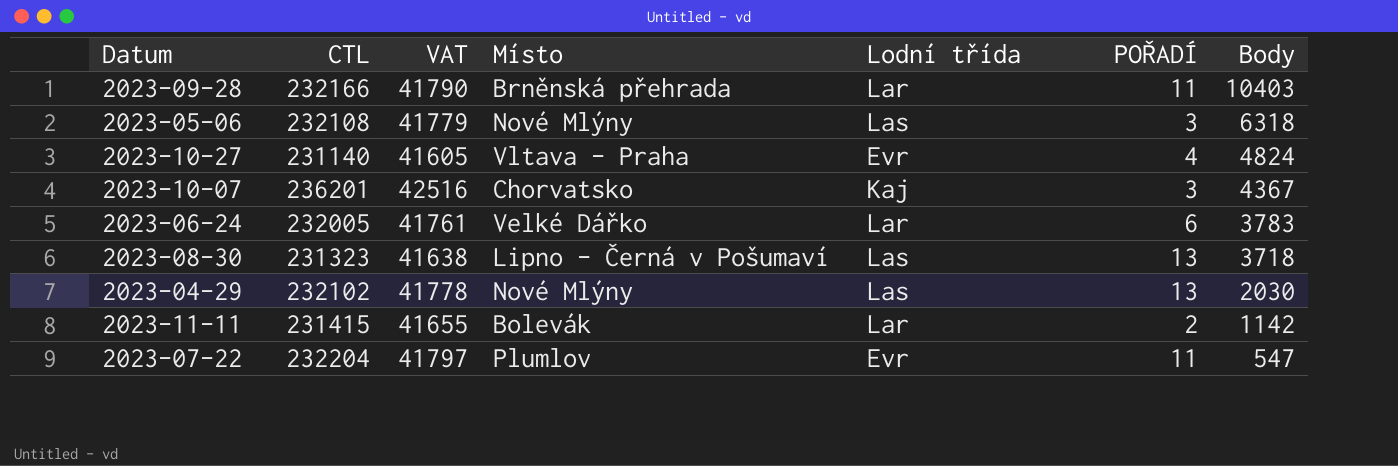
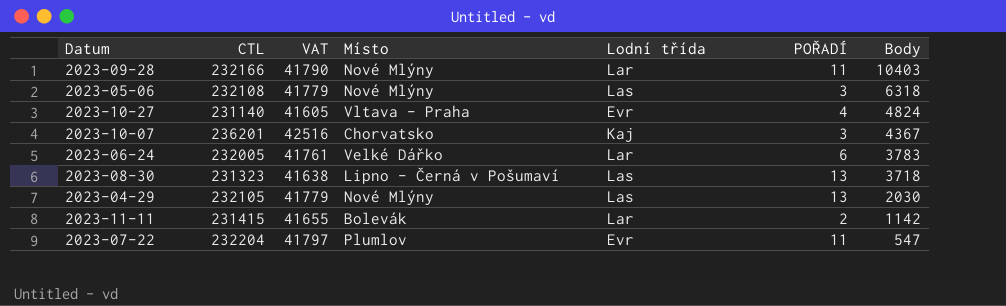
2023-09-28 | Místo: Brněnská přehrada -> Nové Mlýny
2023-04-29 | CTL: 232102 -> 232105
2023-04-29 | VAT: 41778 -> 41779

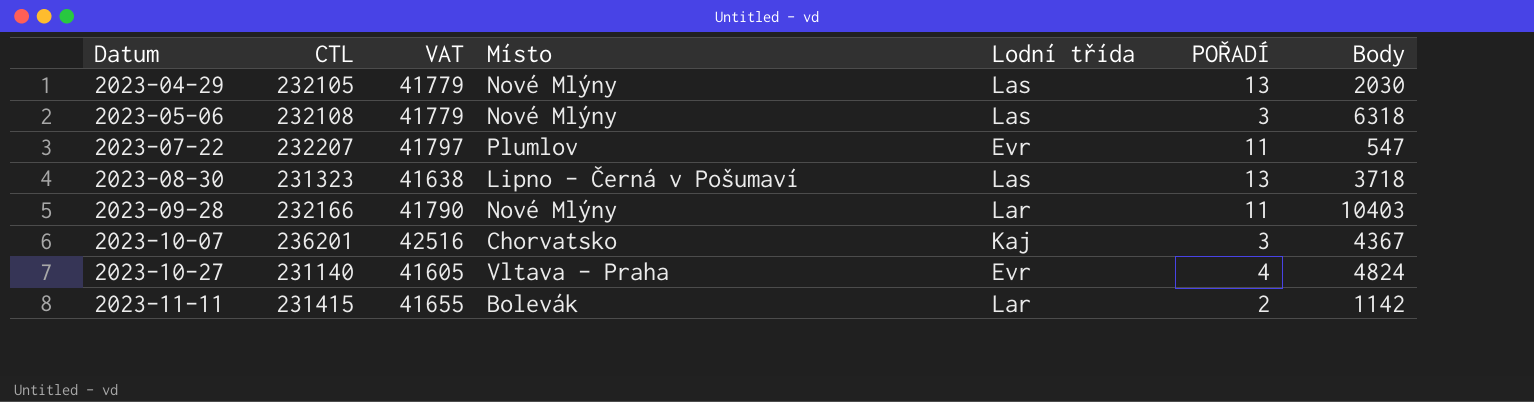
row order: Body descending -> Datum ascending
row 2023-06-24: 232005 | 41761 | Velké Dářko | Lar | 6 | 3783 -> none
2023-07-22 | CTL: 232204 -> 232207

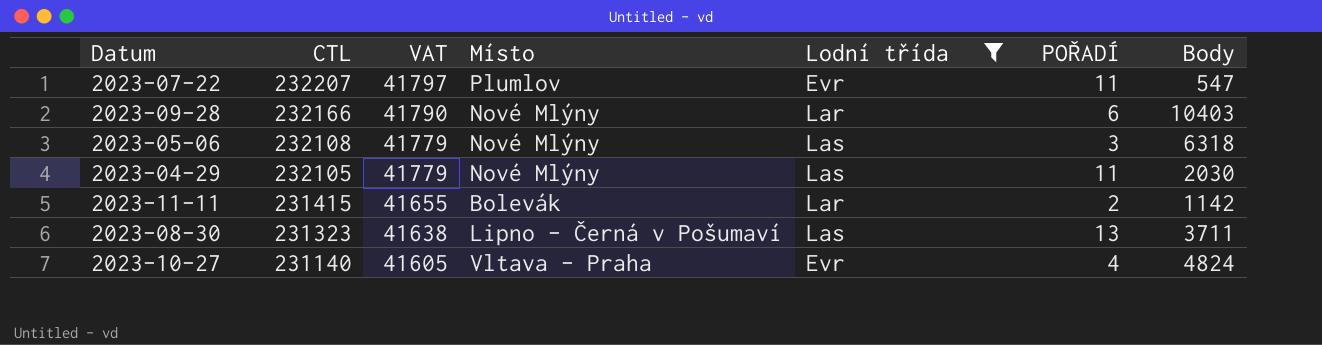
filter: none -> Lodní třída != Kaj
row order: Datum ascending -> CTL descending
2023-09-28 | POŘADÍ: 11 -> 6
2023-04-29 | POŘADÍ: 13 -> 11
2023-08-30 | Body: 3718 -> 3711

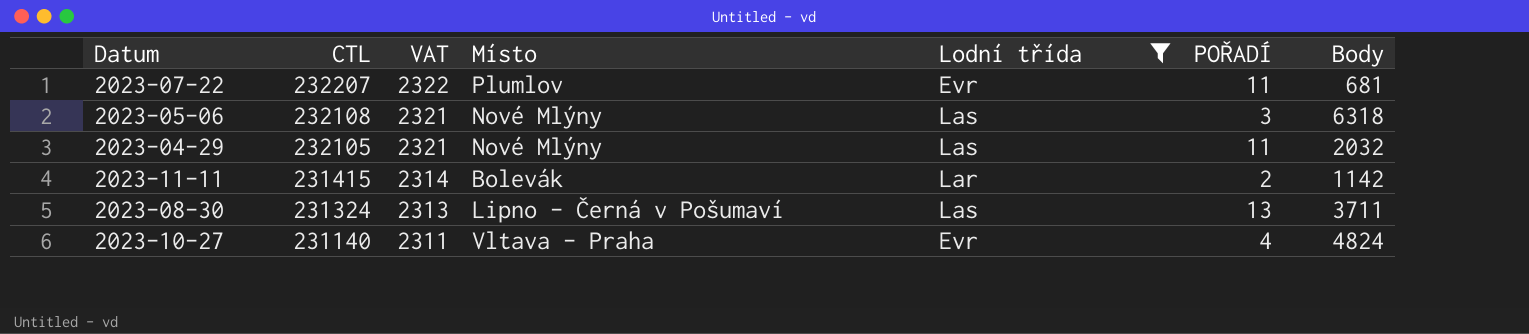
column VAT | formula: [CTL] * 0.18 -> [CTL] * 0.01
row 2023-09-28: 232166 | 41790 | Nové Mlýny | Lar | 6 | 10403 -> none
2023-07-22 | Body: 547 -> 681
2023-04-29 | Body: 2030 -> 2032
2023-08-30 | CTL: 231323 -> 231324

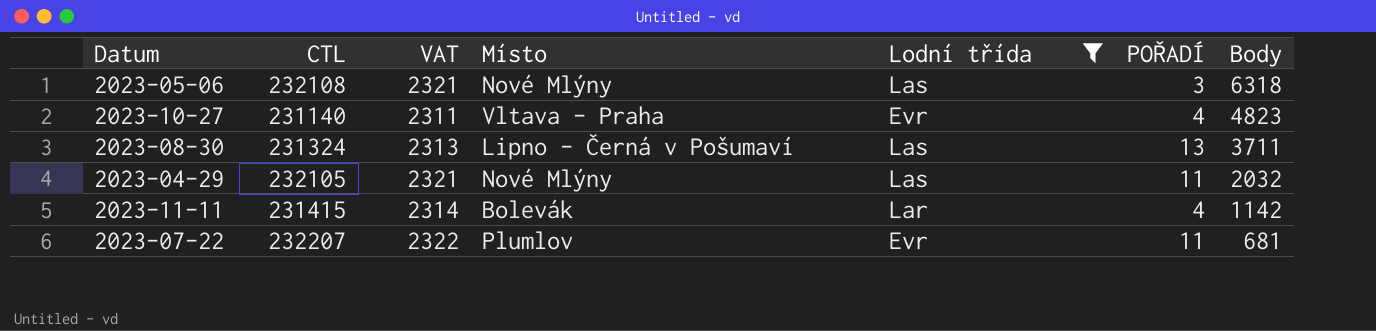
row order: CTL descending -> Body descending
2023-10-27 | Body: 4824 -> 4823
2023-11-11 | POŘADÍ: 2 -> 4

